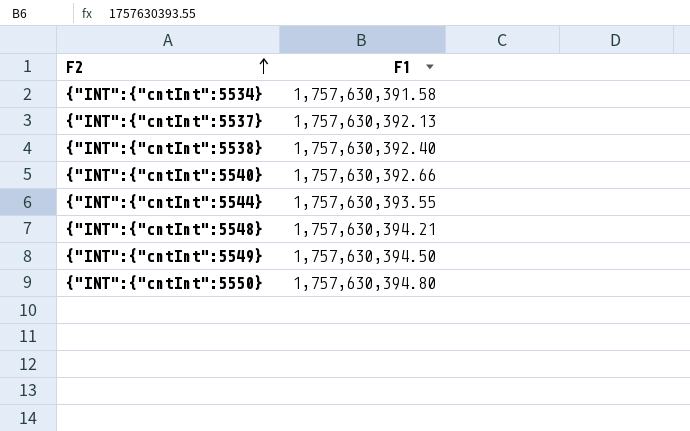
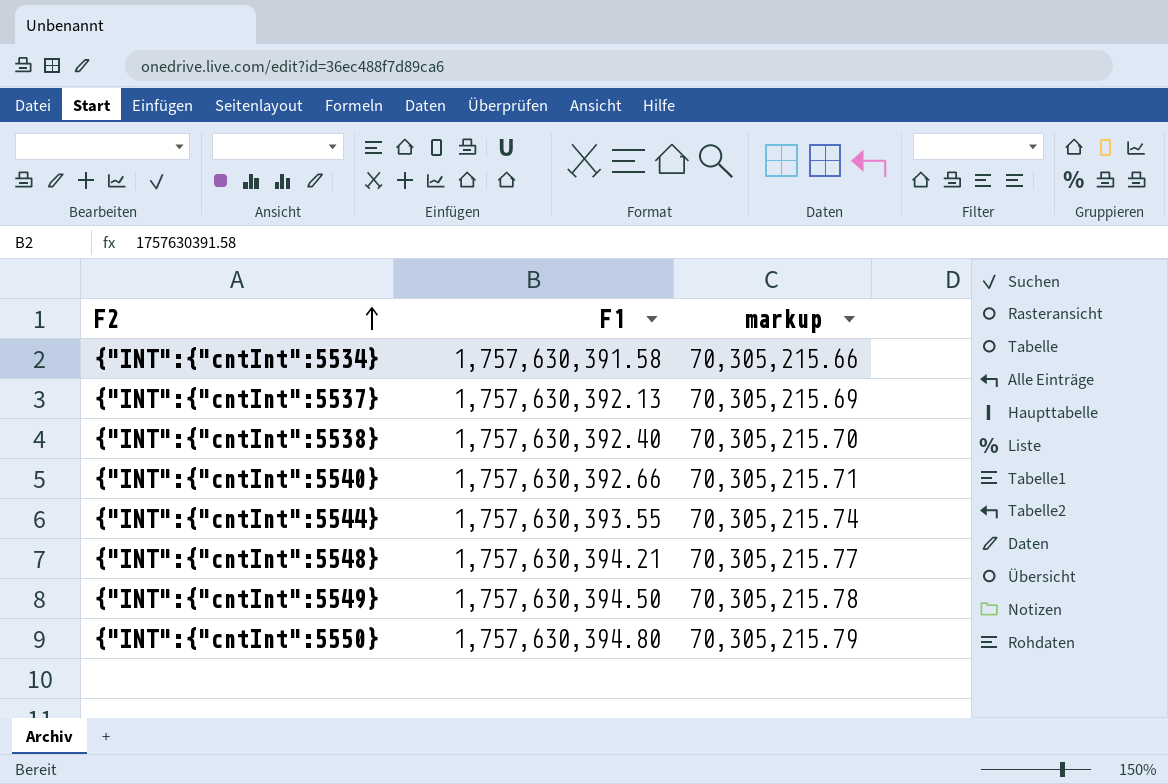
column markup | formula: none -> [F1] * 0.04

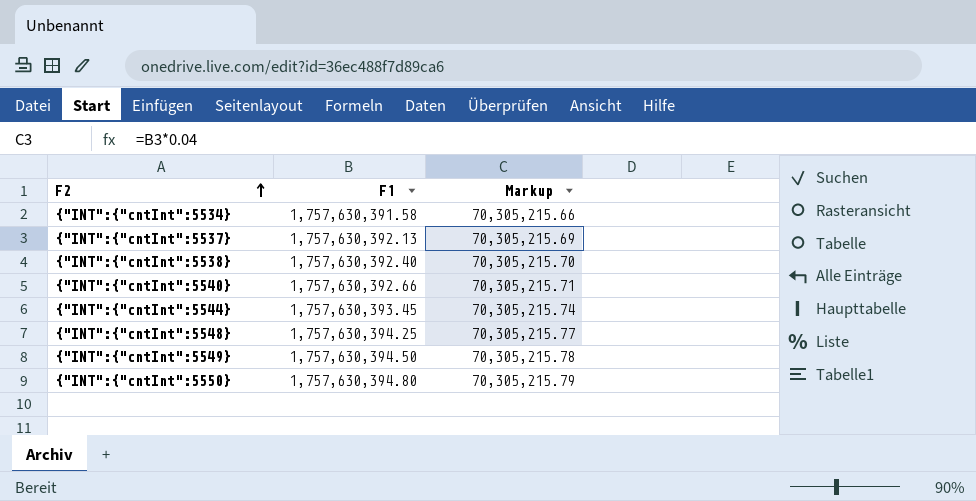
column name: markup -> Markup
{"INT":{"cntInt":5544} | F1: 1,757,630,393.55 -> 1,757,630,393.45
{"INT":{"cntInt":5548} | F1: 1,757,630,394.21 -> 1,757,630,394.25

